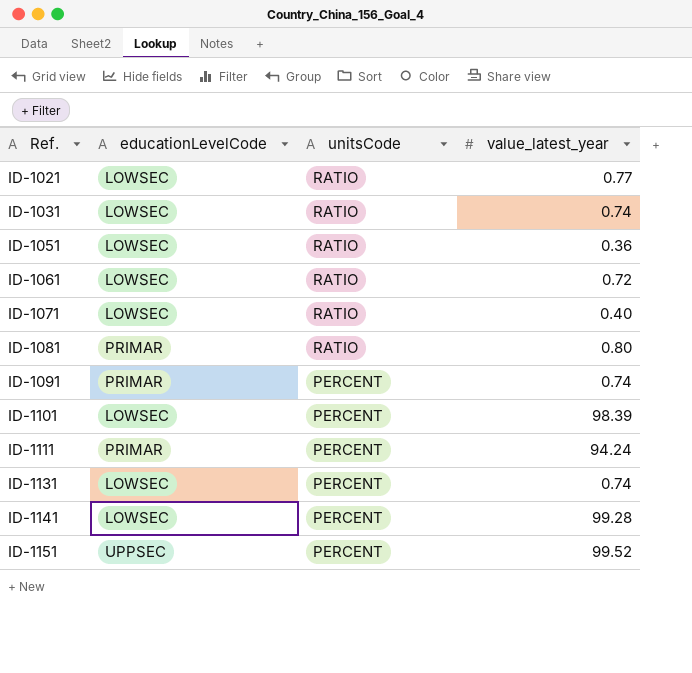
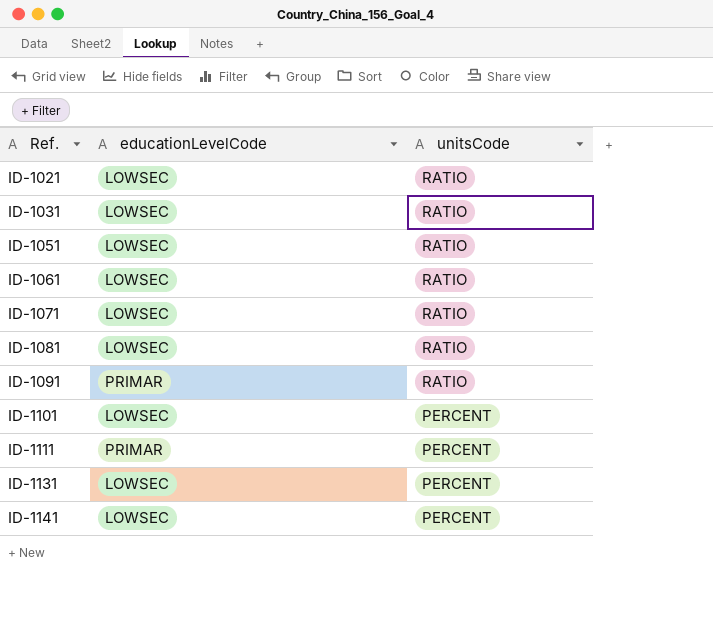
column value_latest_year | position: 4 -> none
row ID-1151: UPPSEC | PERCENT | 99.52 -> none
ID-1081 | educationLevelCode: PRIMAR -> LOWSEC
ID-1091 | unitsCode: PERCENT -> RATIO

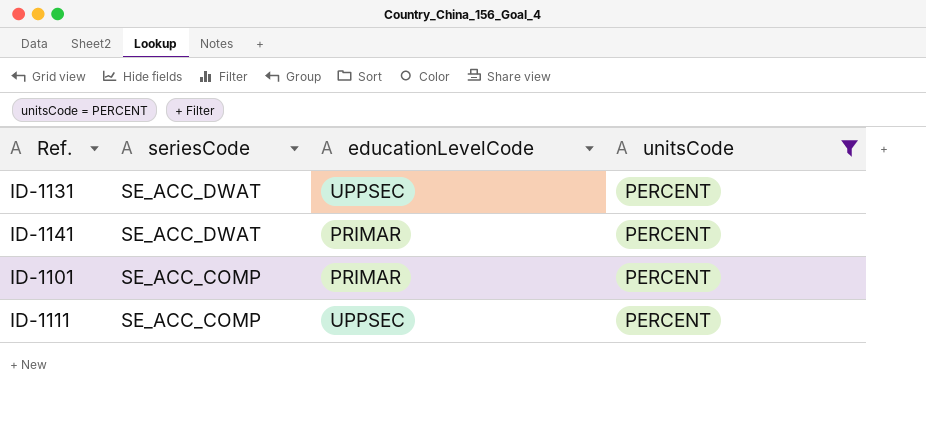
filter: none -> unitsCode = PERCENT
row order: Ref. ascending -> seriesCode descending
column seriesCode | position: none -> 2
ID-1131 | educationLevelCode: LOWSEC -> UPPSEC
ID-1141 | educationLevelCode: LOWSEC -> PRIMAR
ID-1101 | educationLevelCode: LOWSEC -> PRIMAR
ID-1111 | educationLevelCode: PRIMAR -> UPPSEC

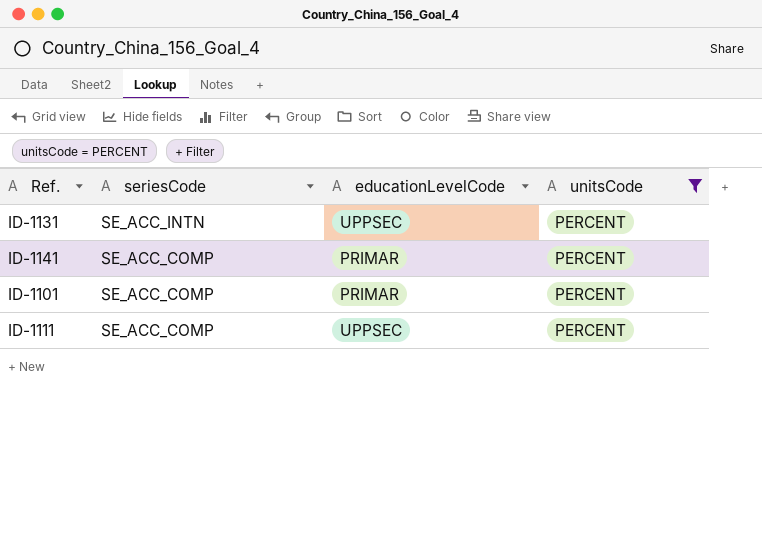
ID-1131 | seriesCode: SE_ACC_DWAT -> SE_ACC_INTN
ID-1141 | seriesCode: SE_ACC_DWAT -> SE_ACC_COMP

